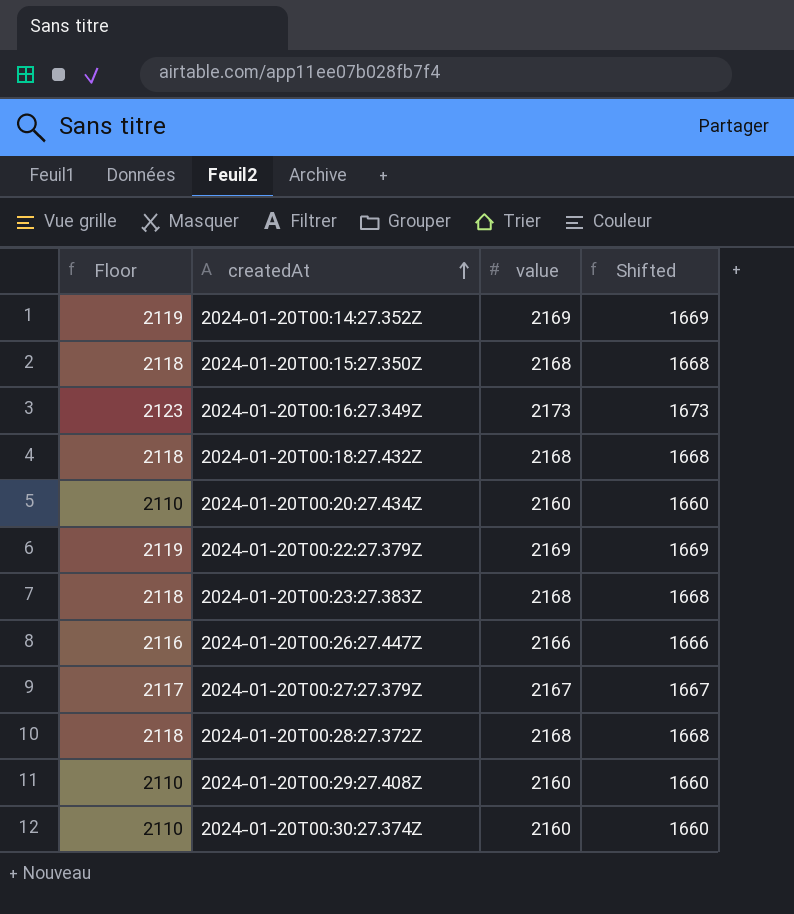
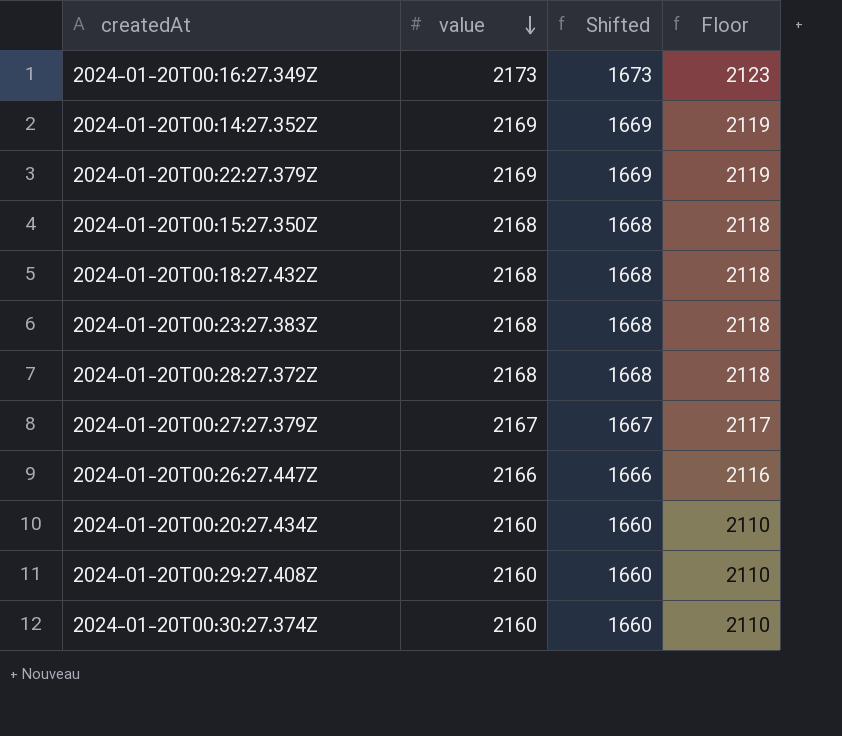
row order: createdAt ascending -> value descending
column Floor | position: 1 -> 4

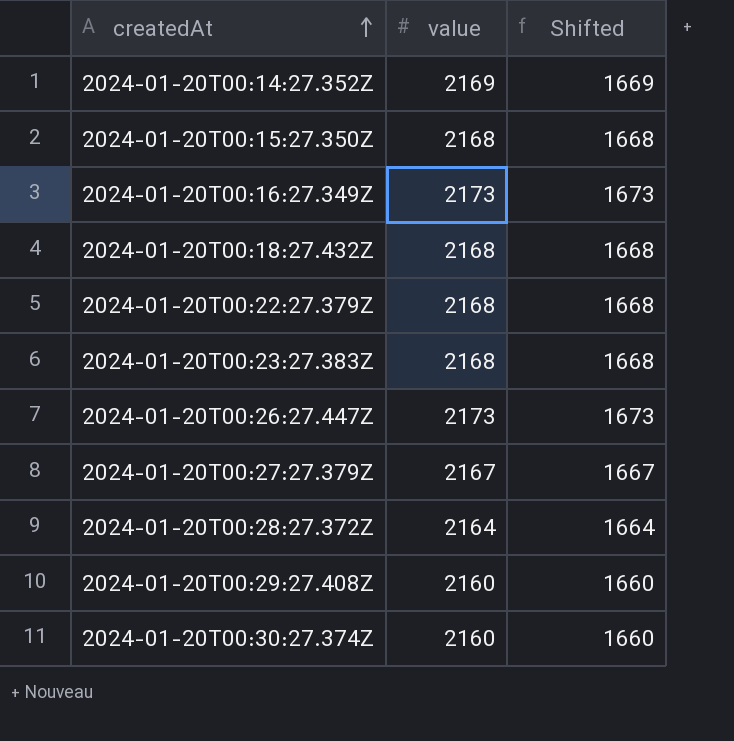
row order: value descending -> createdAt ascending
column Floor | formula: [value] - 50 -> none
row 2024-01-20T00:20:27.434Z: 2160 | 1660 | 2110 -> none
2024-01-20T00:22:27.379Z | value: 2169 -> 2168
2024-01-20T00:22:27.379Z | Shifted: 1669 -> 1668
2024-01-20T00:26:27.447Z | value: 2166 -> 2173
2024-01-20T00:26:27.447Z | Shifted: 1666 -> 1673
2024-01-20T00:28:27.372Z | value: 2168 -> 2164
2024-01-20T00:28:27.372Z | Shifted: 1668 -> 1664

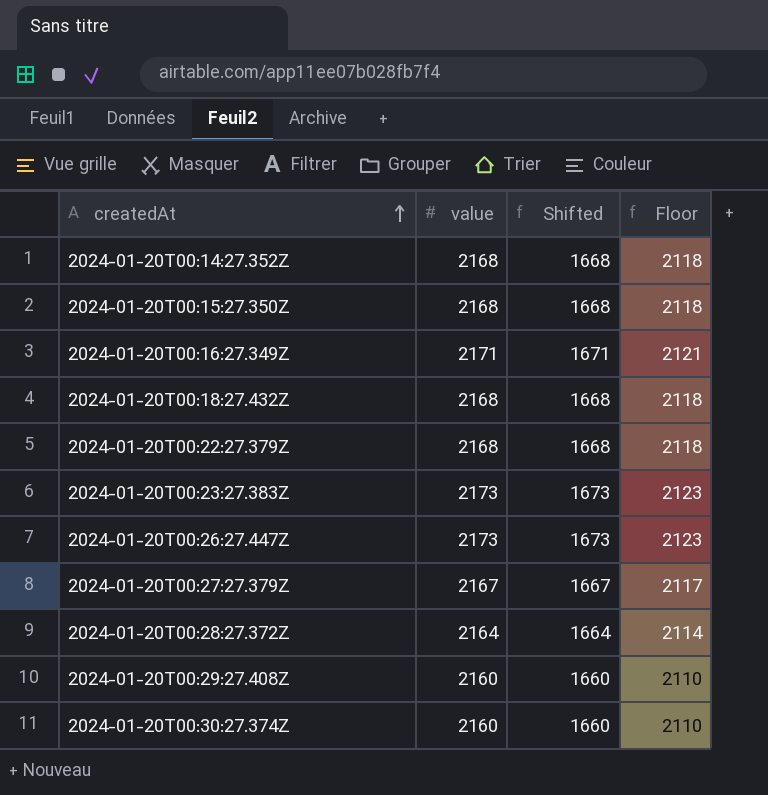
column Floor | formula: none -> [value] - 50
2024-01-20T00:14:27.352Z | value: 2169 -> 2168
2024-01-20T00:14:27.352Z | Shifted: 1669 -> 1668
2024-01-20T00:16:27.349Z | value: 2173 -> 2171
2024-01-20T00:16:27.349Z | Shifted: 1673 -> 1671
2024-01-20T00:23:27.383Z | value: 2168 -> 2173
2024-01-20T00:23:27.383Z | Shifted: 1668 -> 1673

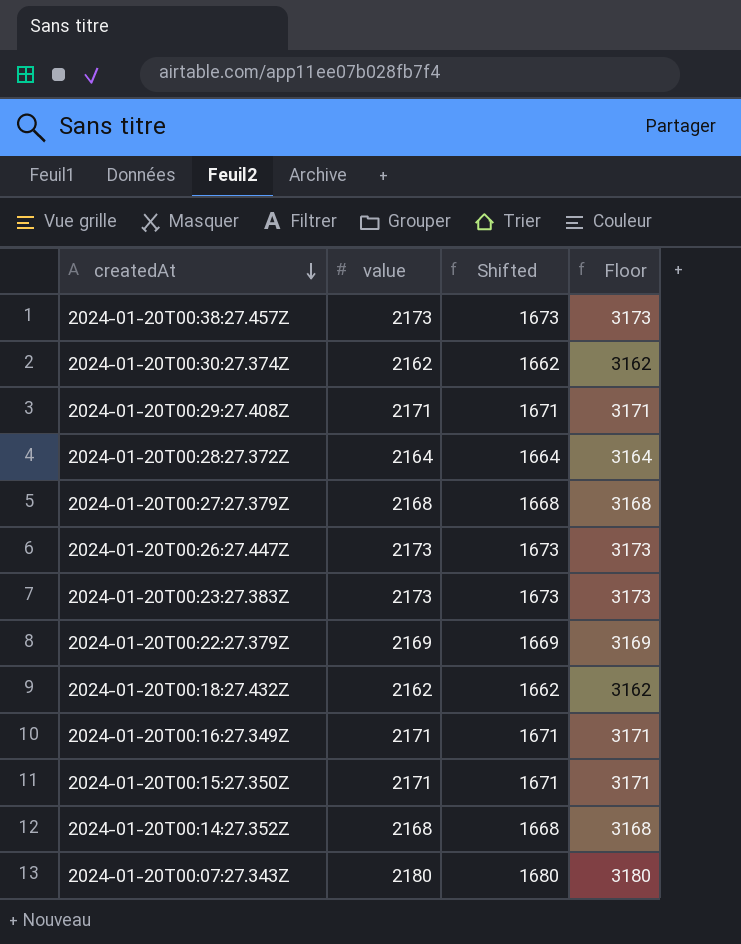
row order: createdAt ascending -> createdAt descending
column Floor | formula: [value] - 50 -> [value] + 1000
row 2024-01-20T00:38:27.457Z: none -> 2173 | 1673 | 3173
2024-01-20T00:30:27.374Z | value: 2160 -> 2162
2024-01-20T00:30:27.374Z | Shifted: 1660 -> 1662
2024-01-20T00:29:27.408Z | value: 2160 -> 2171
2024-01-20T00:29:27.408Z | Shifted: 1660 -> 1671
2024-01-20T00:27:27.379Z | value: 2167 -> 2168
2024-01-20T00:27:27.379Z | Shifted: 1667 -> 1668
2024-01-20T00:22:27.379Z | value: 2168 -> 2169
2024-01-20T00:22:27.379Z | Shifted: 1668 -> 1669
2024-01-20T00:18:27.432Z | value: 2168 -> 2162
2024-01-20T00:18:27.432Z | Shifted: 1668 -> 1662
2024-01-20T00:15:27.350Z | value: 2168 -> 2171
2024-01-20T00:15:27.350Z | Shifted: 1668 -> 1671
row 2024-01-20T00:07:27.343Z: none -> 2180 | 1680 | 3180

